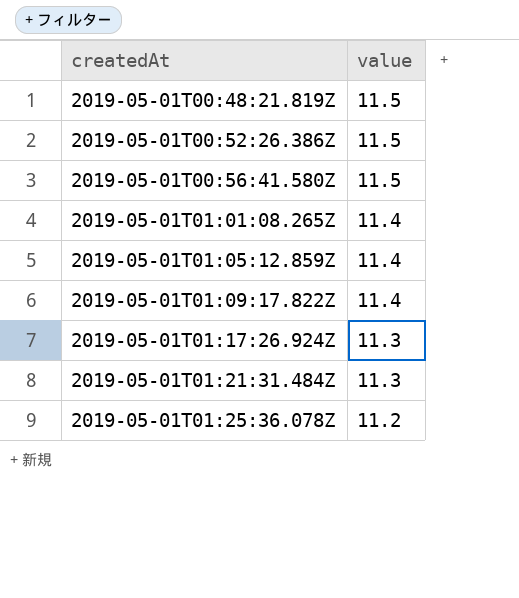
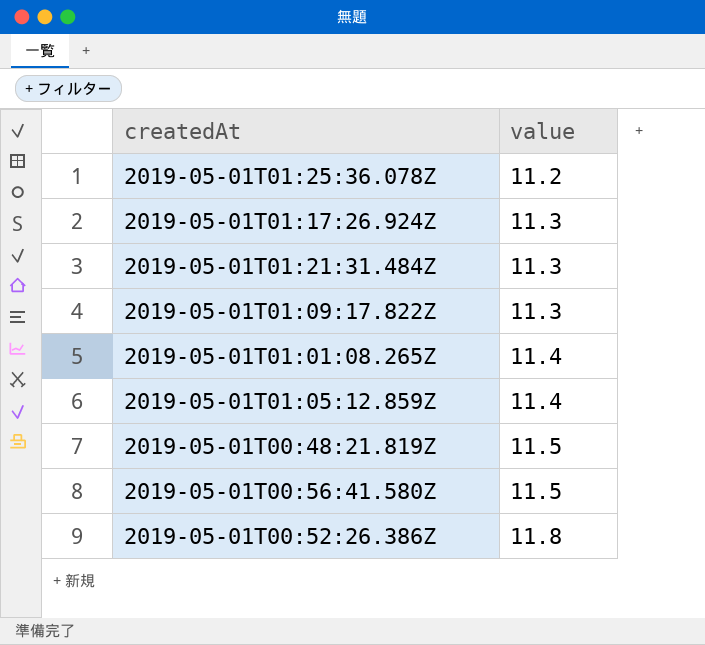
row order: createdAt ascending -> value ascending
2019-05-01T01:09:17.822Z | value: 11.4 -> 11.3
2019-05-01T00:52:26.386Z | value: 11.5 -> 11.8

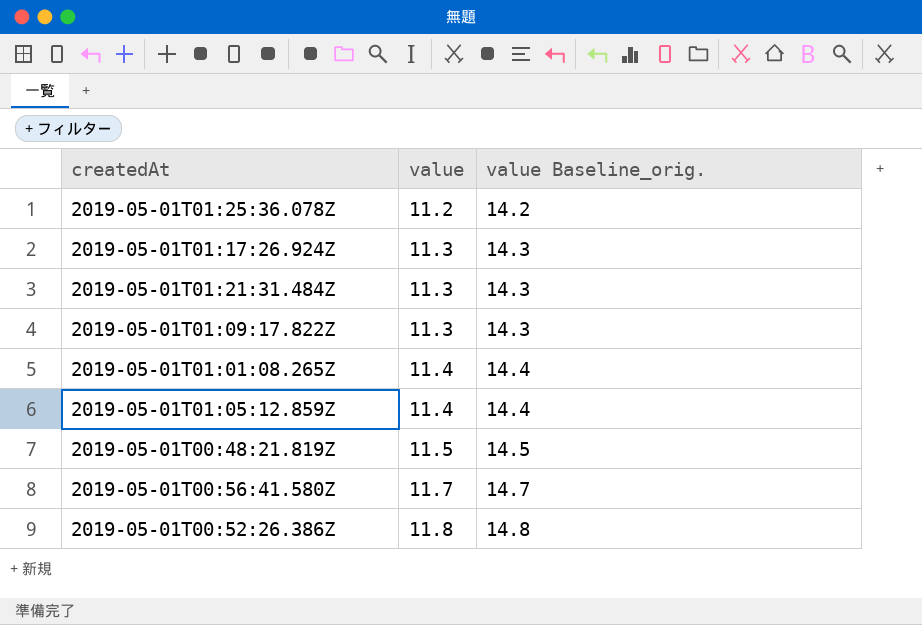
column value Baseline_orig. | formula: none -> [value] + 3
2019-05-01T00:56:41.580Z | value: 11.5 -> 11.7

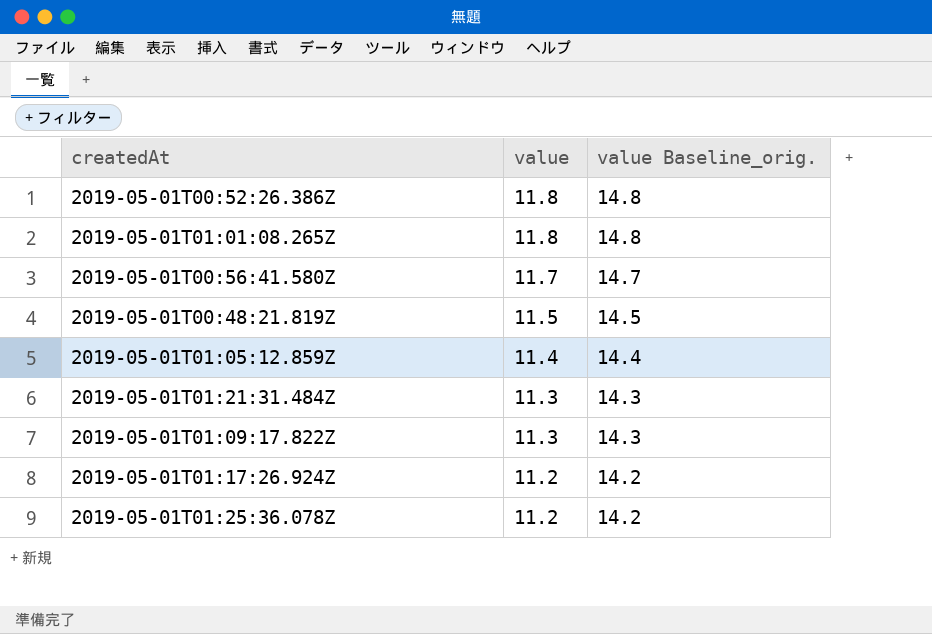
row order: value ascending -> value descending
2019-05-01T01:01:08.265Z | value: 11.4 -> 11.8
2019-05-01T01:01:08.265Z | value Baseline_orig.: 14.4 -> 14.8
2019-05-01T01:17:26.924Z | value: 11.3 -> 11.2
2019-05-01T01:17:26.924Z | value Baseline_orig.: 14.3 -> 14.2

